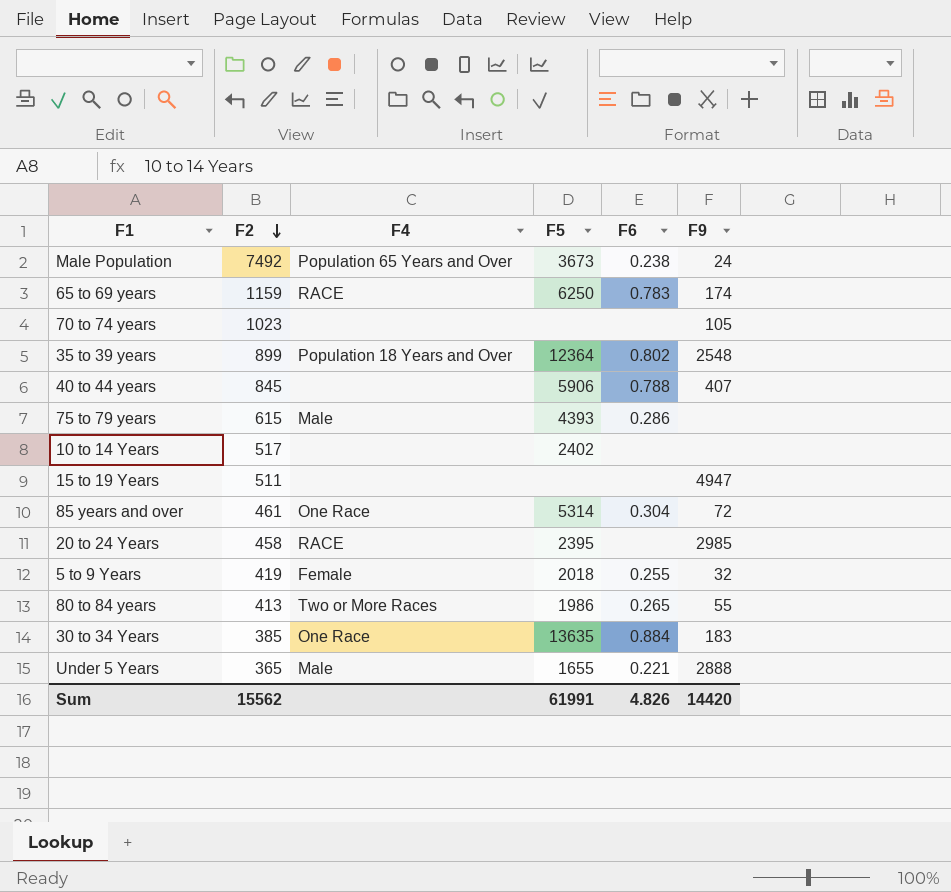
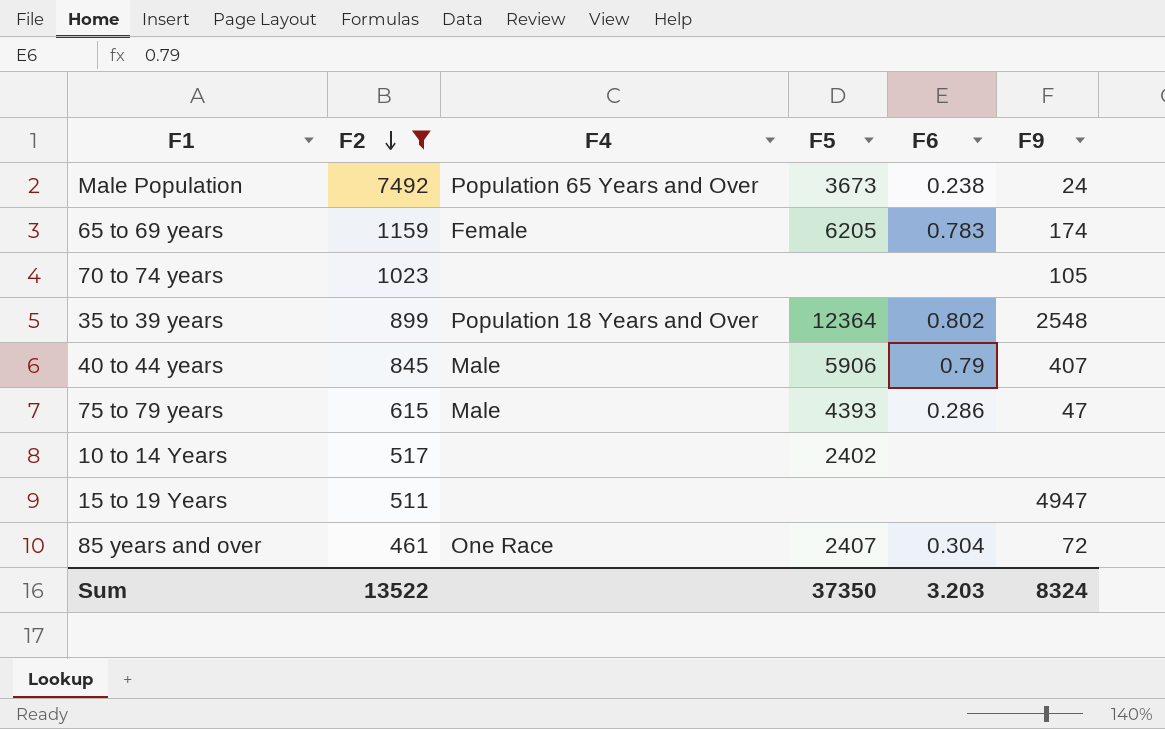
filter: none -> F2 >= 461
65 to 69 years | F4: RACE -> Female
65 to 69 years | F5: 6250 -> 6205
40 to 44 years | F4: none -> Male
40 to 44 years | F6: 0.788 -> 0.79
75 to 79 years | F9: none -> 47
85 years and over | F5: 5314 -> 2407
Sum | F2: 15562 -> 13522
Sum | F5: 61991 -> 37350
Sum | F6: 4.826 -> 3.203
Sum | F9: 14420 -> 8324

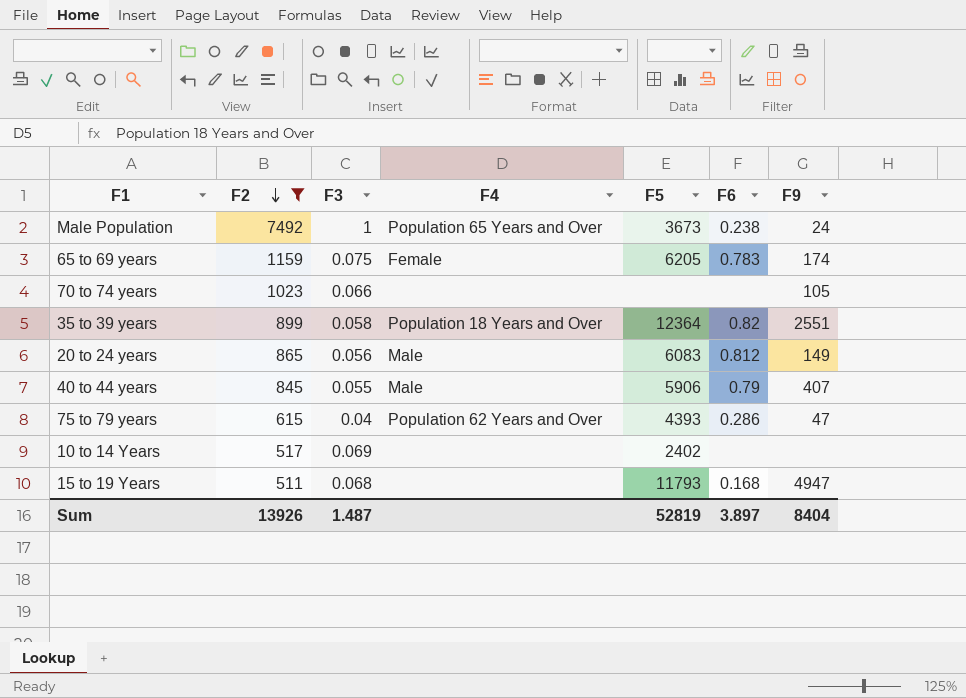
column F3 | position: none -> 3
row 85 years and over: 461 | One Race | 2407 | 0.304 | 72 -> none
35 to 39 years | F6: 0.802 -> 0.82
35 to 39 years | F9: 2548 -> 2551
row 20 to 24 years: none -> 865 | 0.056 | Male | 6083 | 0.812 | 149
75 to 79 years | F4: Male -> Population 62 Years and Over
15 to 19 Years | F5: none -> 11793
15 to 19 Years | F6: none -> 0.168
Sum | F2: 13522 -> 13926
Sum | F5: 37350 -> 52819
Sum | F6: 3.203 -> 3.897
Sum | F9: 8324 -> 8404

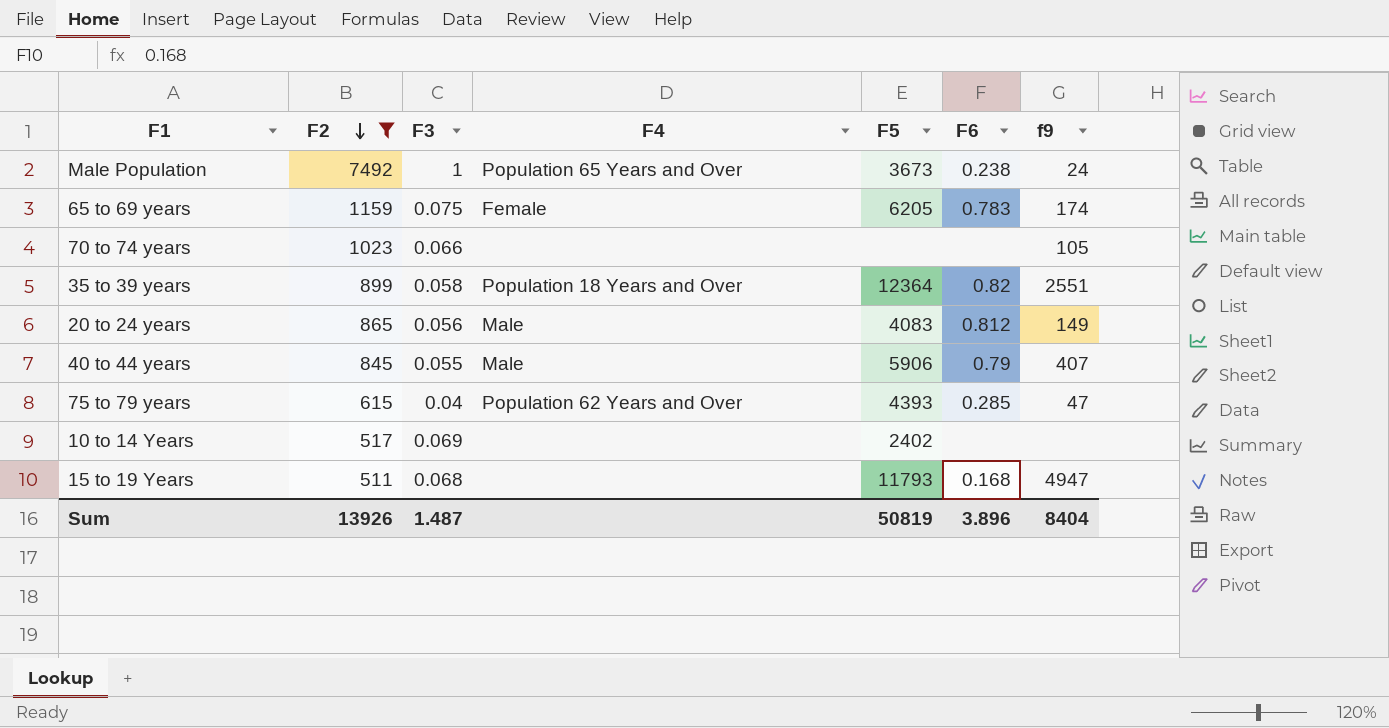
column name: F9 -> f9
20 to 24 years | F5: 6083 -> 4083
75 to 79 years | F6: 0.286 -> 0.285
Sum | F5: 52819 -> 50819
Sum | F6: 3.897 -> 3.896

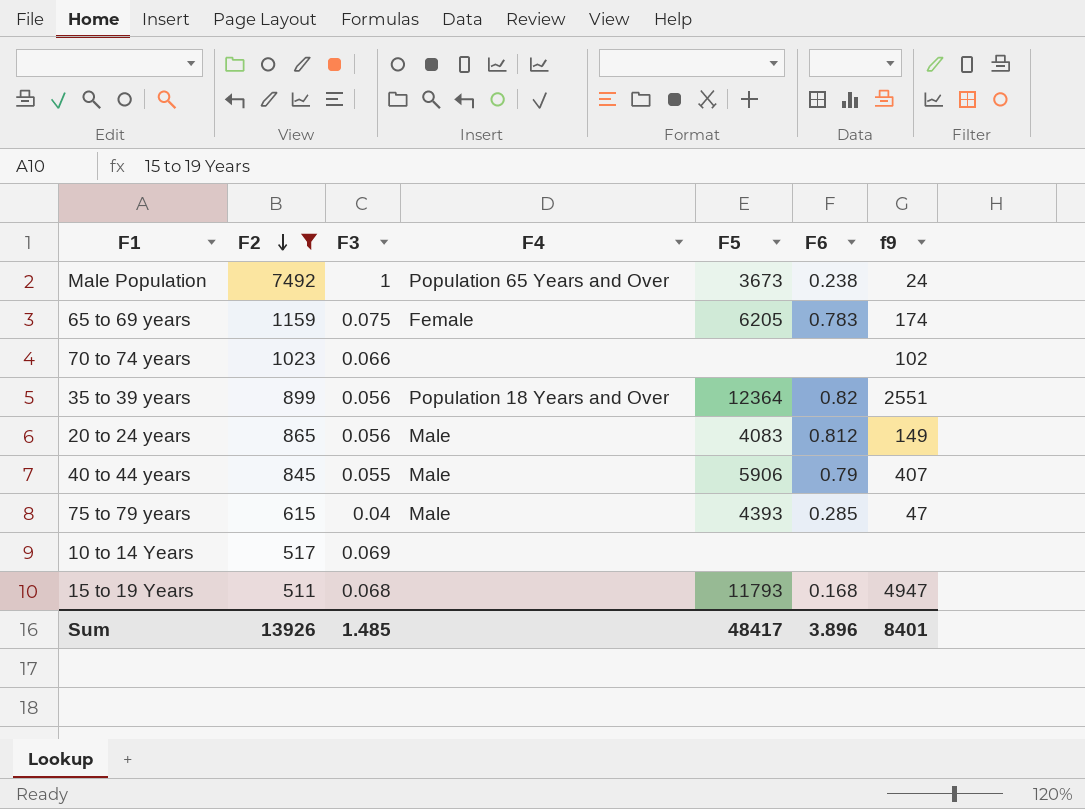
70 to 74 years | f9: 105 -> 102
35 to 39 years | F3: 0.058 -> 0.056
75 to 79 years | F4: Population 62 Years and Over -> Male
10 to 14 Years | F5: 2402 -> none
Sum | F3: 1.487 -> 1.485
Sum | F5: 50819 -> 48417
Sum | f9: 8404 -> 8401

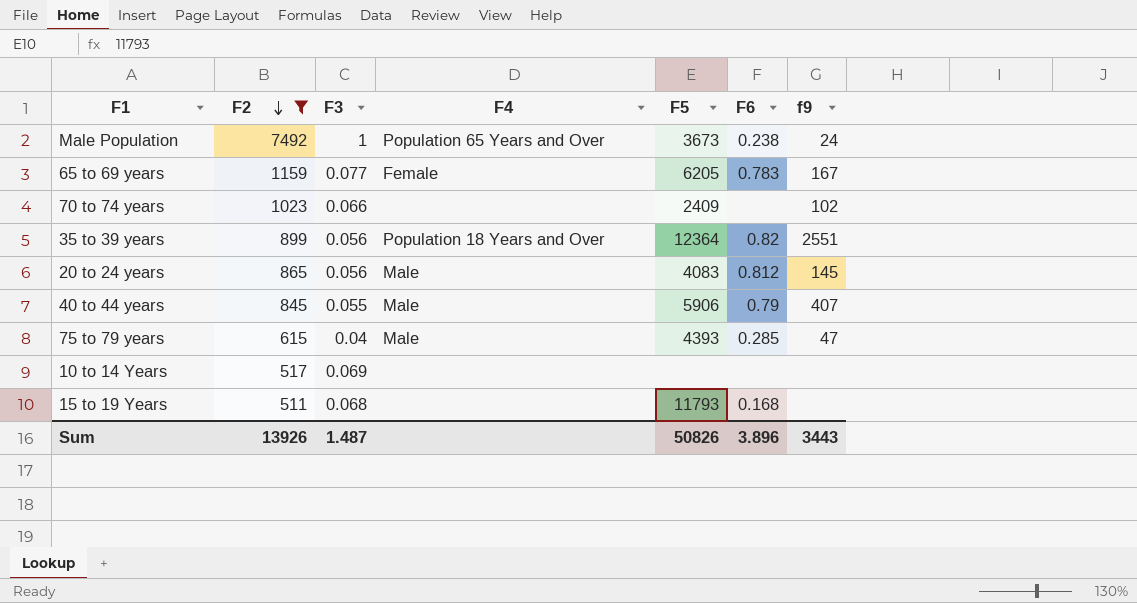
65 to 69 years | F3: 0.075 -> 0.077
65 to 69 years | f9: 174 -> 167
70 to 74 years | F5: none -> 2409
20 to 24 years | f9: 149 -> 145
15 to 19 Years | f9: 4947 -> none
Sum | F3: 1.485 -> 1.487
Sum | F5: 48417 -> 50826
Sum | f9: 8401 -> 3443

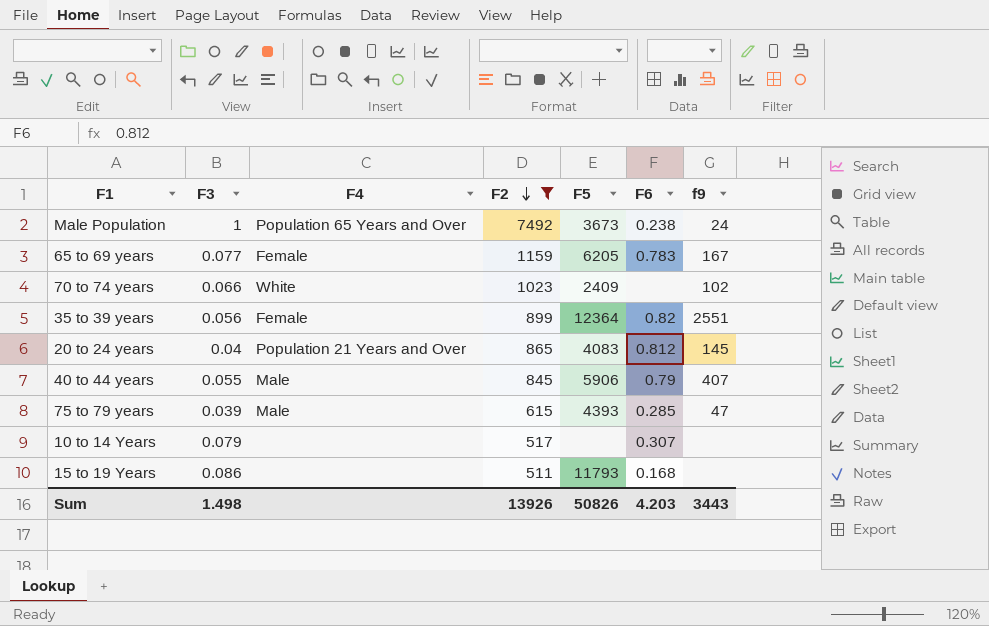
column F2 | position: 2 -> 4
70 to 74 years | F4: none -> White
35 to 39 years | F4: Population 18 Years and Over -> Female
20 to 24 years | F3: 0.056 -> 0.04
20 to 24 years | F4: Male -> Population 21 Years and Over
75 to 79 years | F3: 0.04 -> 0.039
10 to 14 Years | F3: 0.069 -> 0.079
10 to 14 Years | F6: none -> 0.307
15 to 19 Years | F3: 0.068 -> 0.086
Sum | F3: 1.487 -> 1.498
Sum | F6: 3.896 -> 4.203

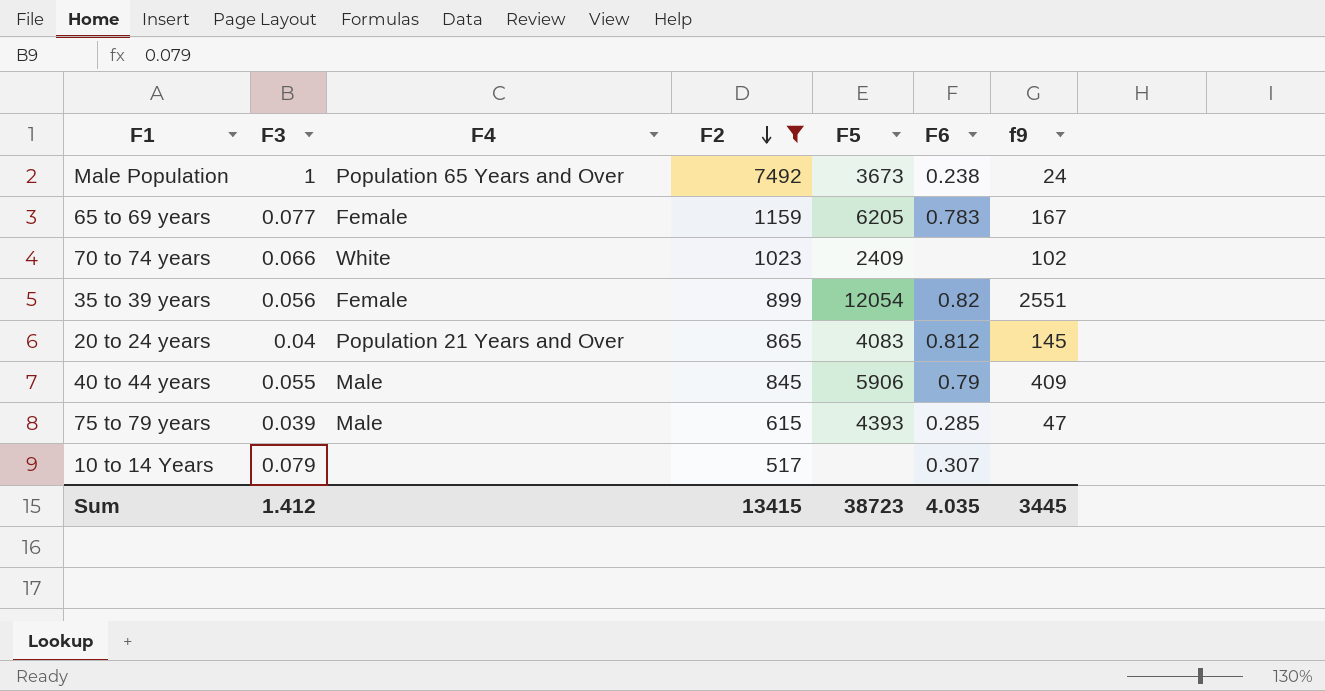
row 15 to 19 Years: 0.086 | none | 511 | 11793 | 0.168 | none -> none
35 to 39 years | F5: 12364 -> 12054
40 to 44 years | f9: 407 -> 409
Sum | F3: 1.498 -> 1.412
Sum | F2: 13926 -> 13415
Sum | F5: 50826 -> 38723
Sum | F6: 4.203 -> 4.035
Sum | f9: 3443 -> 3445

